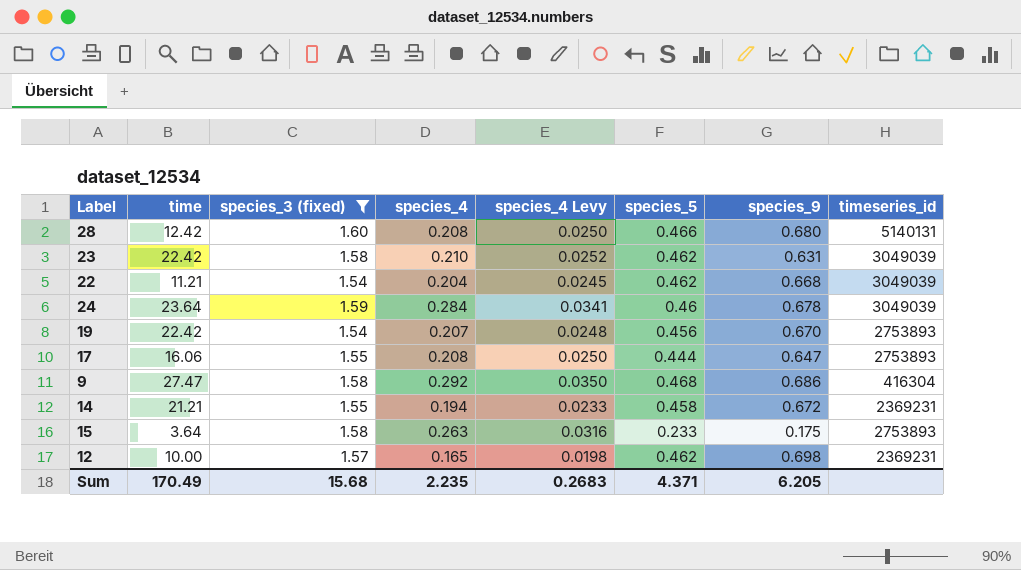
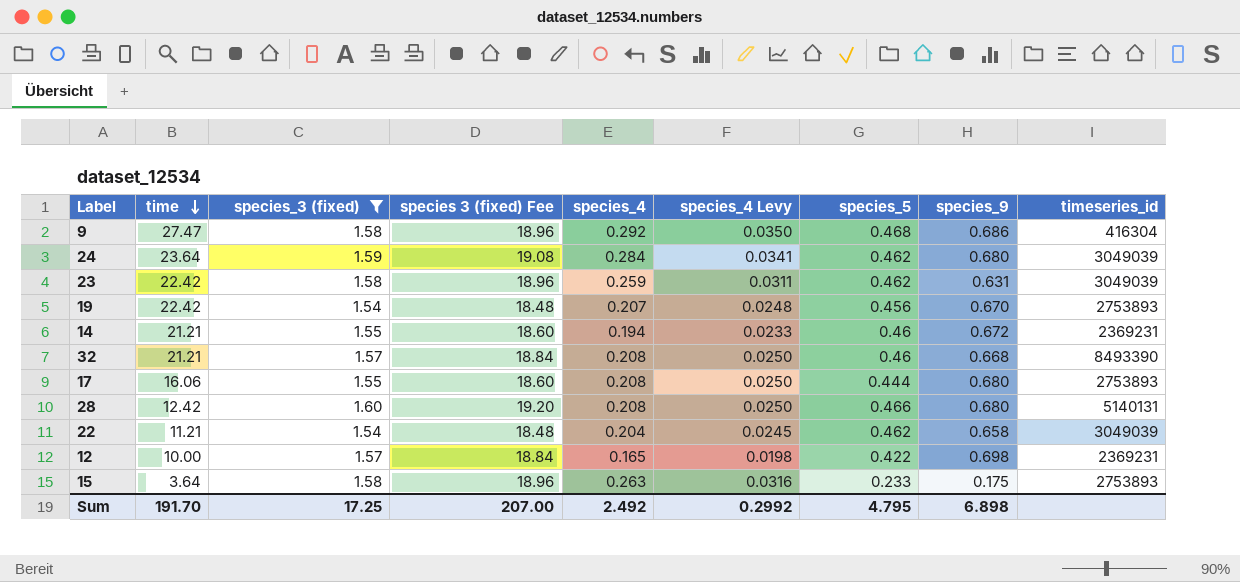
row order: none -> time descending
column species 3 (fixed) Fee | formula: none -> [species_3 (fixed)] * 12
24 | species_5: 0.46 -> 0.462
24 | species_9: 0.678 -> 0.680
23 | species_4: 0.210 -> 0.259
23 | species_4 Levy: 0.0252 -> 0.0311
14 | species_5: 0.458 -> 0.46
row 32: none -> 21.21 | 1.57 | 18.84 | 0.208 | 0.0250 | 0.46 | 0.668 | 8493390
17 | species_9: 0.647 -> 0.680
22 | species_9: 0.668 -> 0.658
12 | species_5: 0.462 -> 0.422
Sum | time: 170.49 -> 191.70
Sum | species_3 (fixed): 15.68 -> 17.25
Sum | species_4: 2.235 -> 2.492
Sum | species_4 Levy: 0.2683 -> 0.2992
Sum | species_5: 4.371 -> 4.795
Sum | species_9: 6.205 -> 6.898

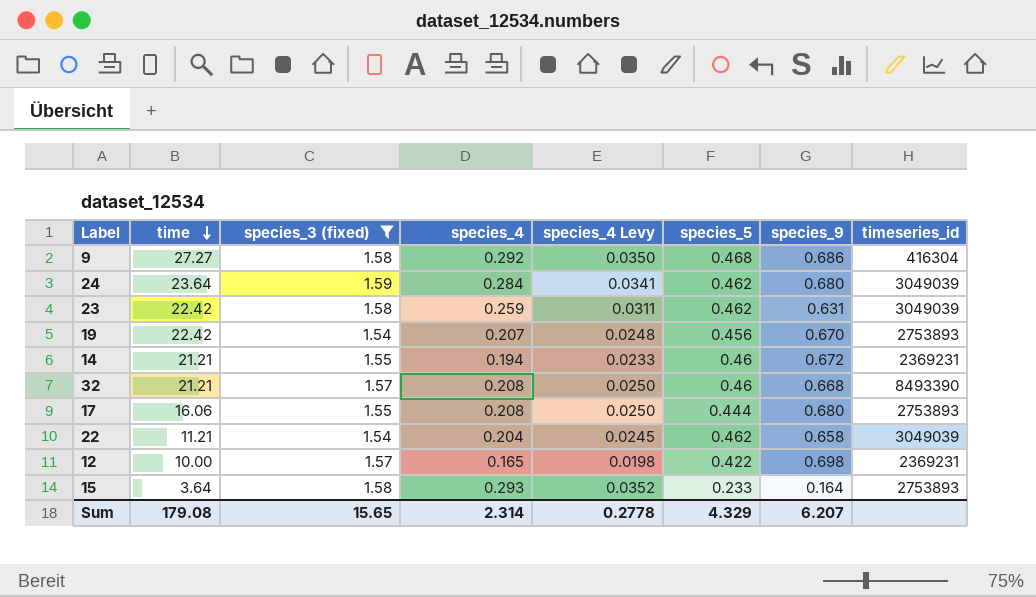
column species 3 (fixed) Fee | formula: [species_3 (fixed)] * 12 -> none
row 28: 12.42 | 1.60 | 19.20 | 0.208 | 0.0250 | 0.466 | 0.680 | 5140131 -> none
9 | time: 27.47 -> 27.27
15 | species_4: 0.263 -> 0.293
15 | species_4 Levy: 0.0316 -> 0.0352
15 | species_9: 0.175 -> 0.164
Sum | time: 191.70 -> 179.08
Sum | species_3 (fixed): 17.25 -> 15.65
Sum | species_4: 2.492 -> 2.314
Sum | species_4 Levy: 0.2992 -> 0.2778
Sum | species_5: 4.795 -> 4.329
Sum | species_9: 6.898 -> 6.207

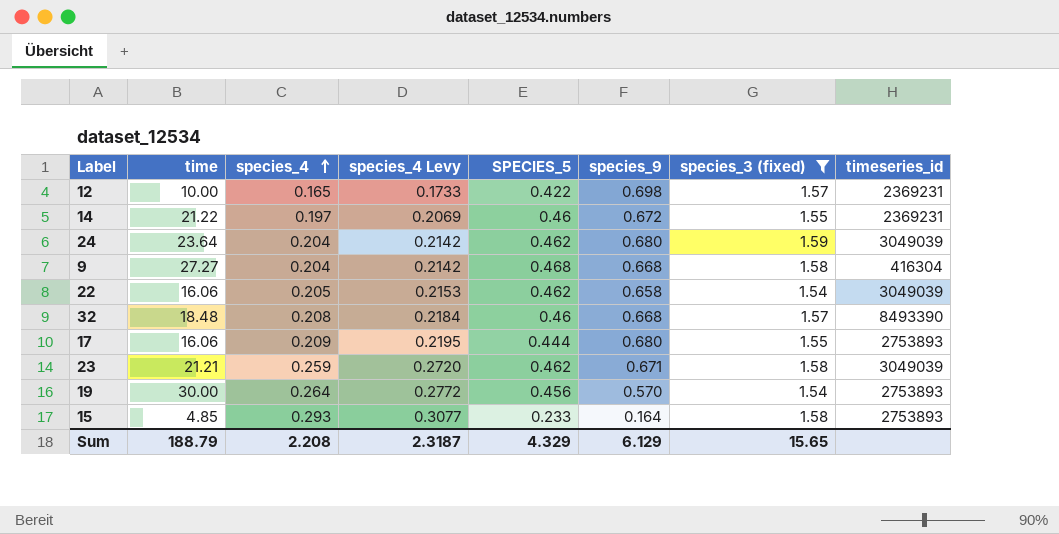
row order: time descending -> species_4 ascending
column species_4 Levy | formula: [species_4] * 0.12 -> [species_4] * 1.05
column name: species_5 -> SPECIES_5
column species_3 (fixed) | position: 3 -> 7
14 | time: 21.21 -> 21.22
14 | species_4: 0.194 -> 0.197
24 | species_4: 0.284 -> 0.204
9 | species_4: 0.292 -> 0.204
9 | species_9: 0.686 -> 0.668
22 | time: 11.21 -> 16.06
22 | species_4: 0.204 -> 0.205
32 | time: 21.21 -> 18.48
17 | species_4: 0.208 -> 0.209
23 | time: 22.42 -> 21.21
23 | species_9: 0.631 -> 0.671
19 | time: 22.42 -> 30.00
19 | species_4: 0.207 -> 0.264
19 | species_9: 0.670 -> 0.570
15 | time: 3.64 -> 4.85
Sum | time: 179.08 -> 188.79
Sum | species_4: 2.314 -> 2.208
Sum | species_4 Levy: 0.2778 -> 2.3187
Sum | species_9: 6.207 -> 6.129

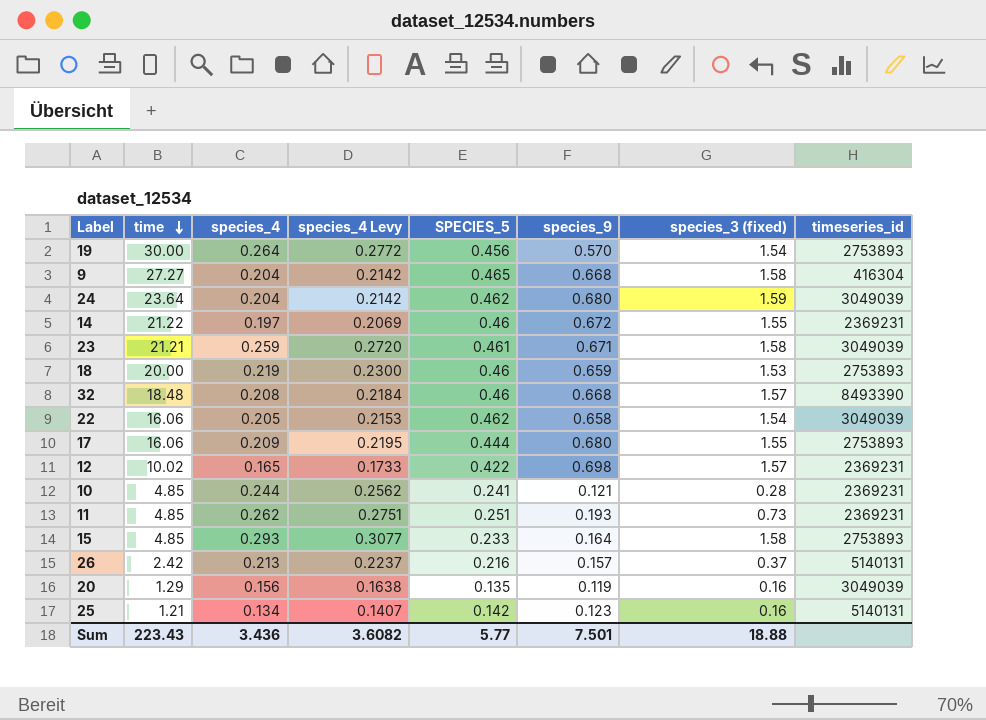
filter: species_3 (fixed) >= 1.54 -> none
row order: species_4 ascending -> time descending
9 | SPECIES_5: 0.468 -> 0.465
23 | SPECIES_5: 0.462 -> 0.461
12 | time: 10.00 -> 10.02
Sum | time: 188.79 -> 223.43
Sum | species_4: 2.208 -> 3.436
Sum | species_4 Levy: 2.3187 -> 3.6082
Sum | SPECIES_5: 4.329 -> 5.77
Sum | species_9: 6.129 -> 7.501
Sum | species_3 (fixed): 15.65 -> 18.88

